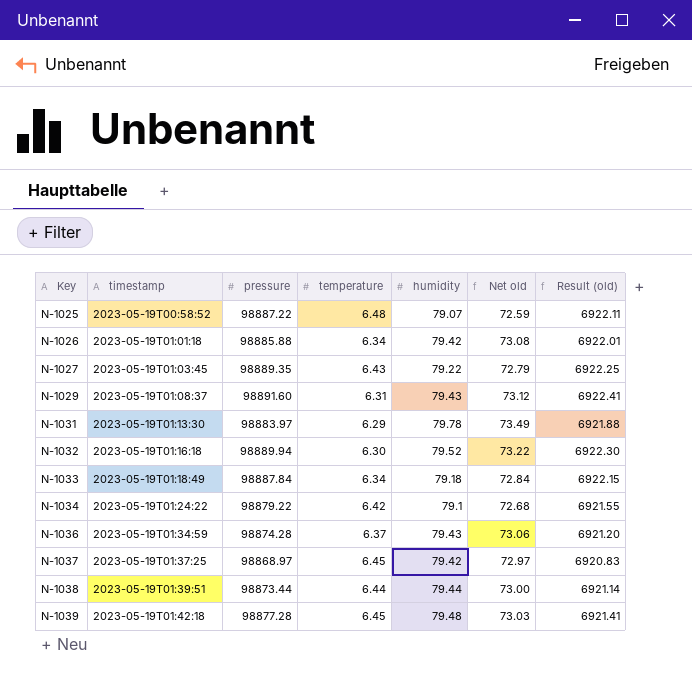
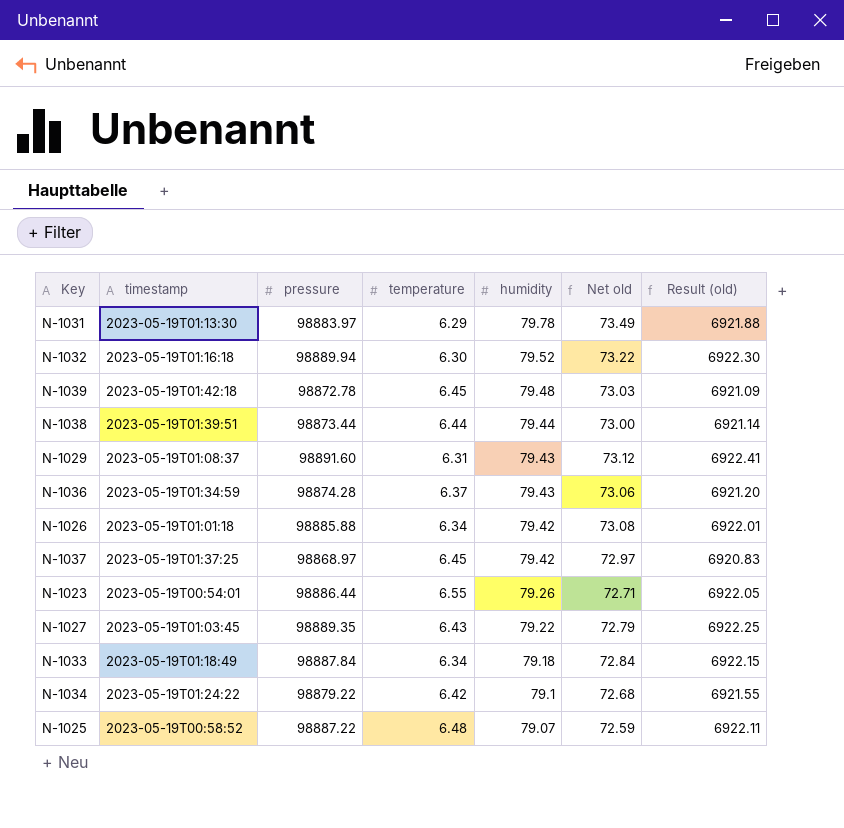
row order: Key ascending -> humidity descending
N-1039 | pressure: 98877.28 -> 98872.78
N-1039 | Result (old): 6921.41 -> 6921.09
row N-1023: none -> 2023-05-19T00:54:01 | 98886.44 | 6.55 | 79.26 | 72.71 | 6922.05

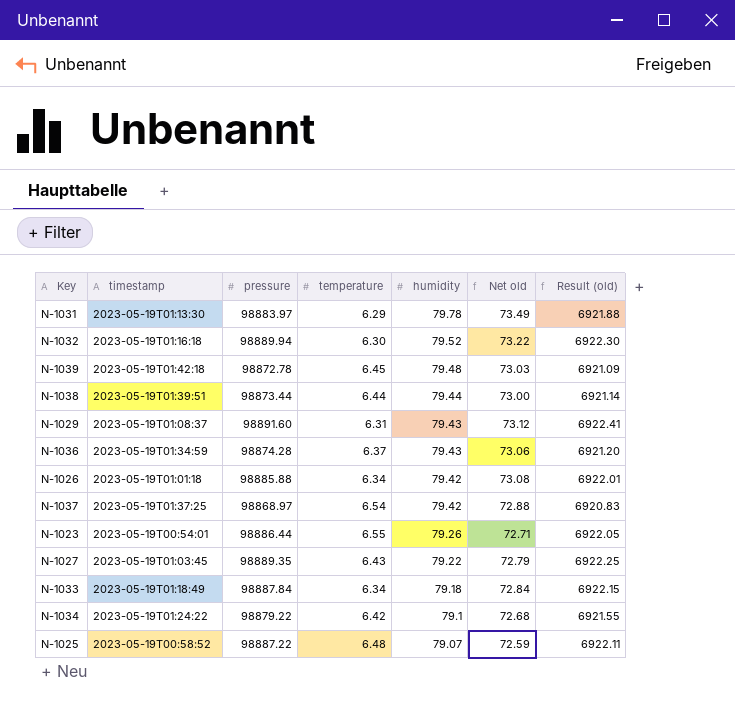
N-1037 | temperature: 6.45 -> 6.54
N-1037 | Net old: 72.97 -> 72.88

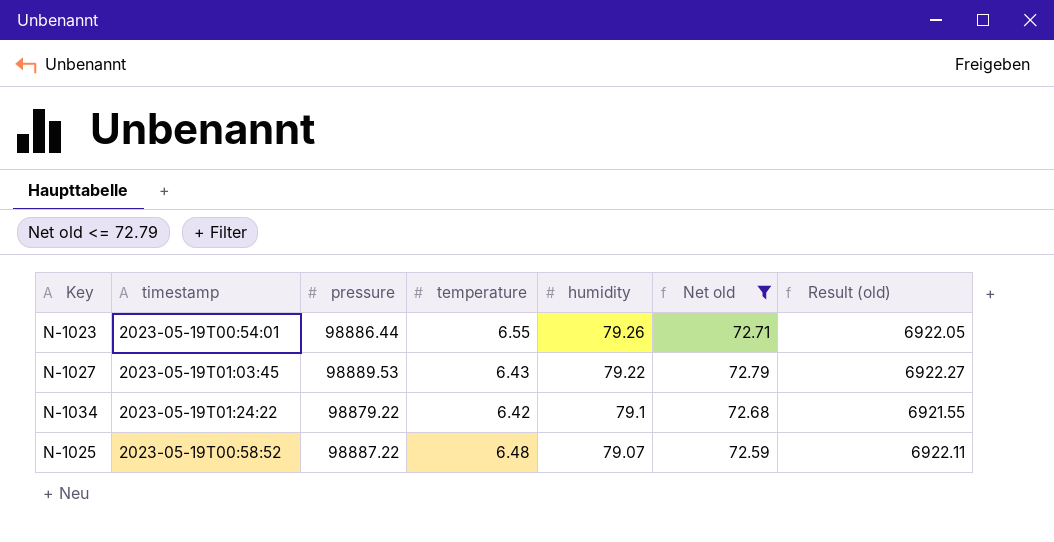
filter: none -> Net old <= 72.79
N-1027 | pressure: 98889.35 -> 98889.53
N-1027 | Result (old): 6922.25 -> 6922.27

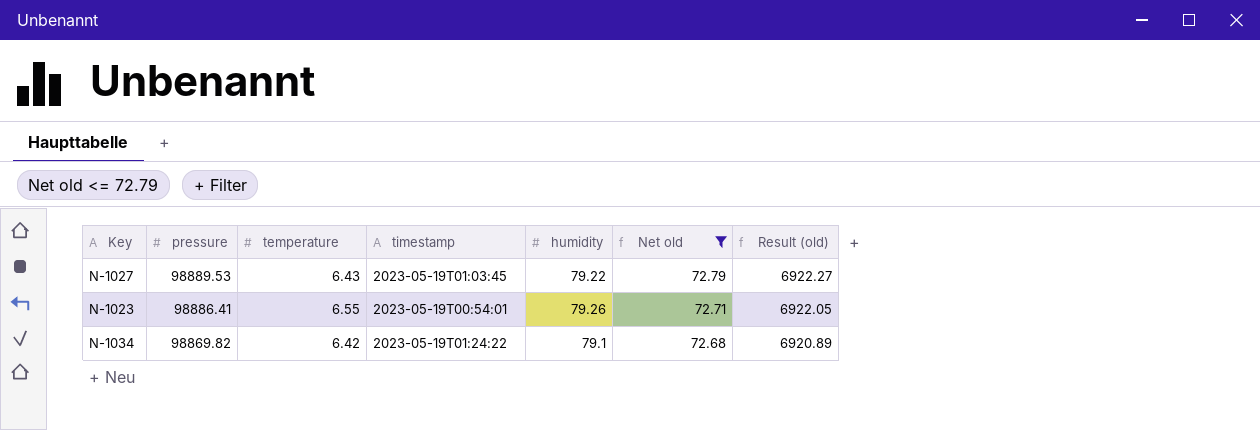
row order: humidity descending -> pressure descending
column timestamp | position: 2 -> 4
row N-1025: 2023-05-19T00:58:52 | 98887.22 | 6.48 | 79.07 | 72.59 | 6922.11 -> none
N-1023 | pressure: 98886.44 -> 98886.41
N-1034 | pressure: 98879.22 -> 98869.82
N-1034 | Result (old): 6921.55 -> 6920.89

